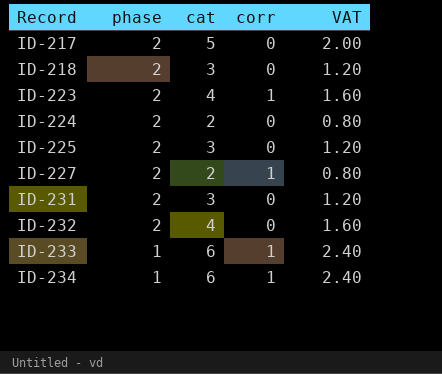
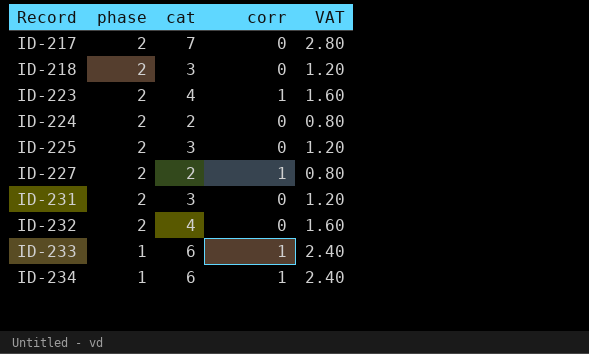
ID-217 | cat: 5 -> 7
ID-217 | VAT: 2.00 -> 2.80

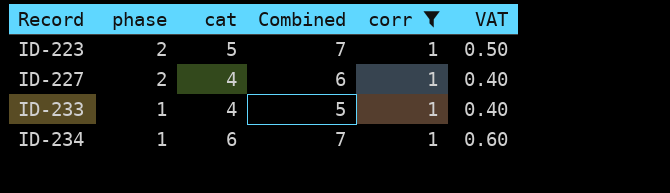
filter: none -> corr = 1
column Combined | formula: none -> [phase] + [cat]
column VAT | formula: [cat] * 0.4 -> [cat] * 0.1
ID-223 | cat: 4 -> 5
ID-227 | cat: 2 -> 4
ID-233 | cat: 6 -> 4

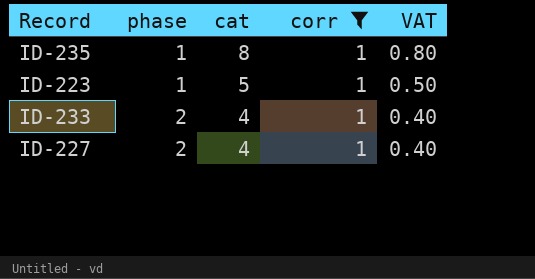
row order: Record ascending -> phase ascending
column Combined | formula: [phase] + [cat] -> none
row ID-234: 1 | 6 | 7 | 1 | 0.60 -> none
row ID-235: none -> 1 | 8 | 1 | 0.80
ID-223 | phase: 2 -> 1
ID-233 | phase: 1 -> 2

